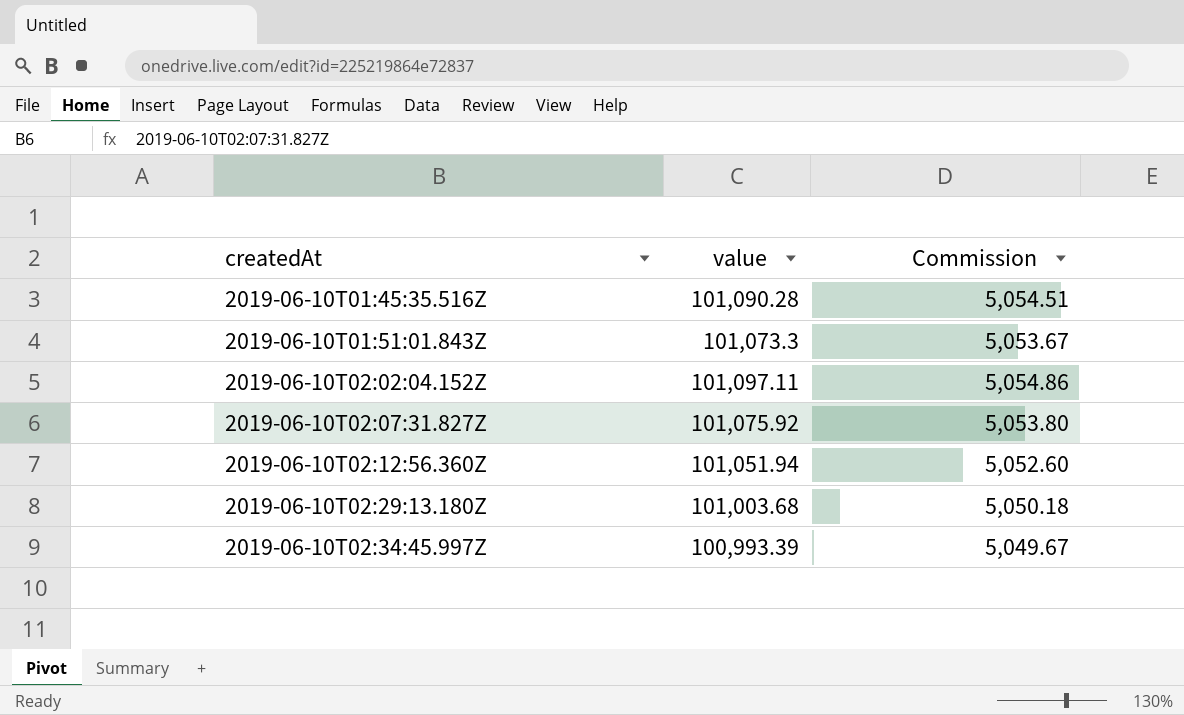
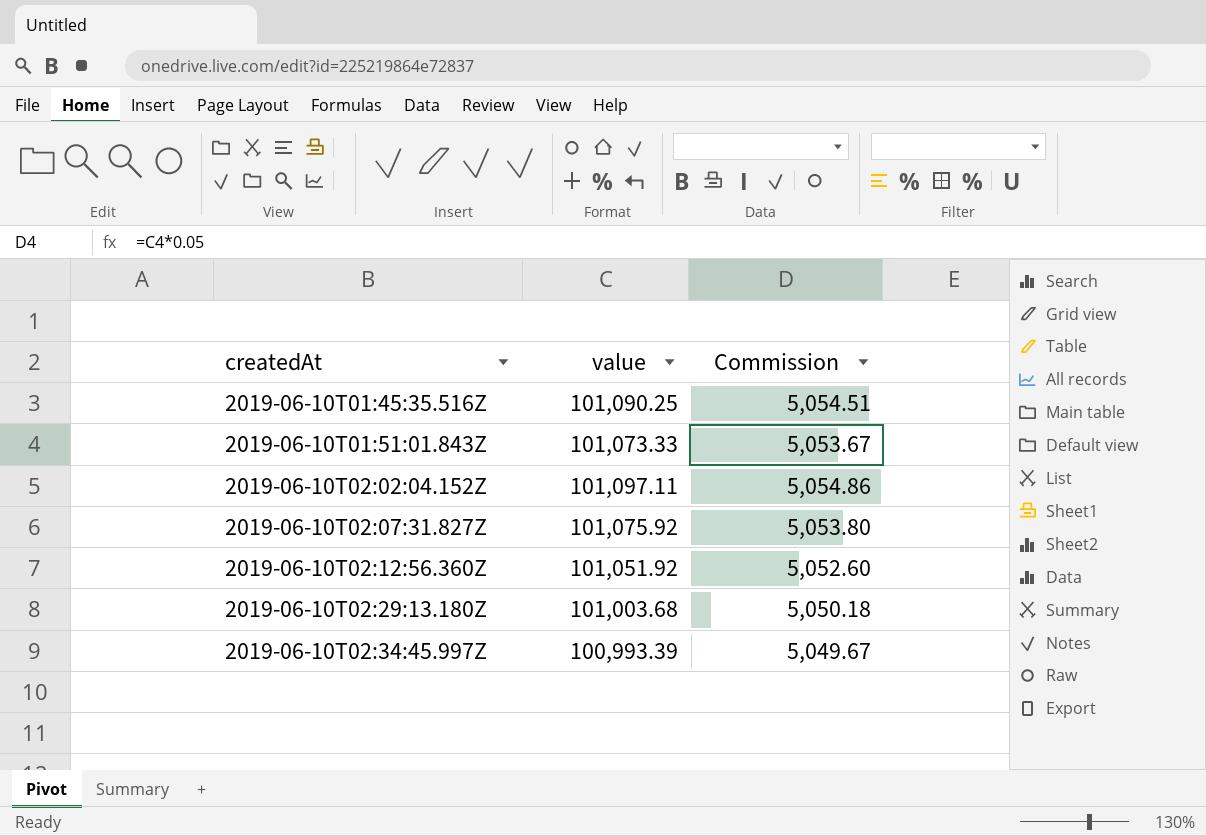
2019-06-10T01:45:35.516Z | value: 101,090.28 -> 101,090.25
2019-06-10T01:51:01.843Z | value: 101,073.3 -> 101,073.33
2019-06-10T02:12:56.360Z | value: 101,051.94 -> 101,051.92

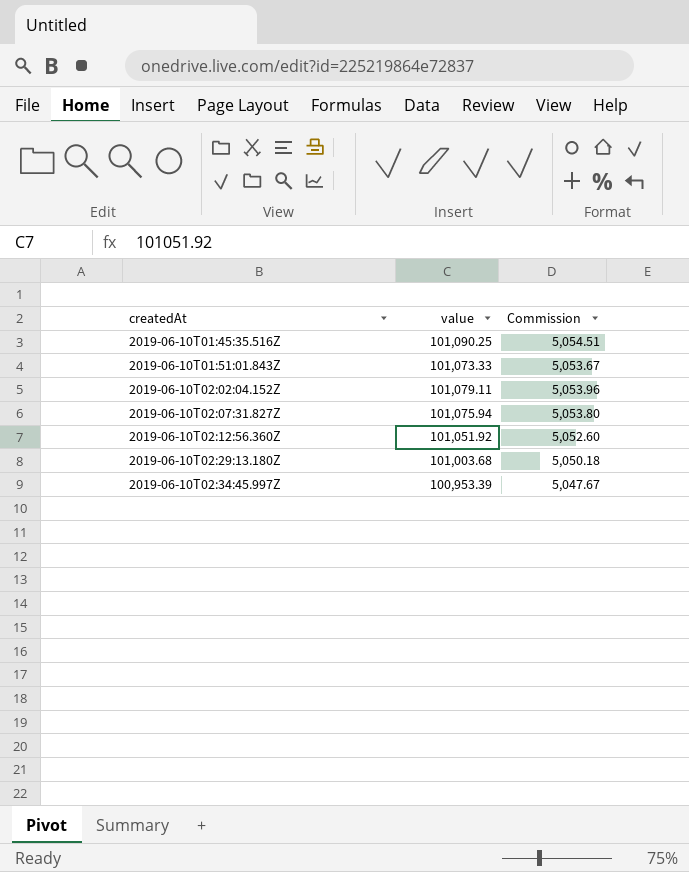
2019-06-10T02:02:04.152Z | value: 101,097.11 -> 101,079.11
2019-06-10T02:02:04.152Z | Commission: 5,054.86 -> 5,053.96
2019-06-10T02:07:31.827Z | value: 101,075.92 -> 101,075.94
2019-06-10T02:34:45.997Z | value: 100,993.39 -> 100,953.39
2019-06-10T02:34:45.997Z | Commission: 5,049.67 -> 5,047.67

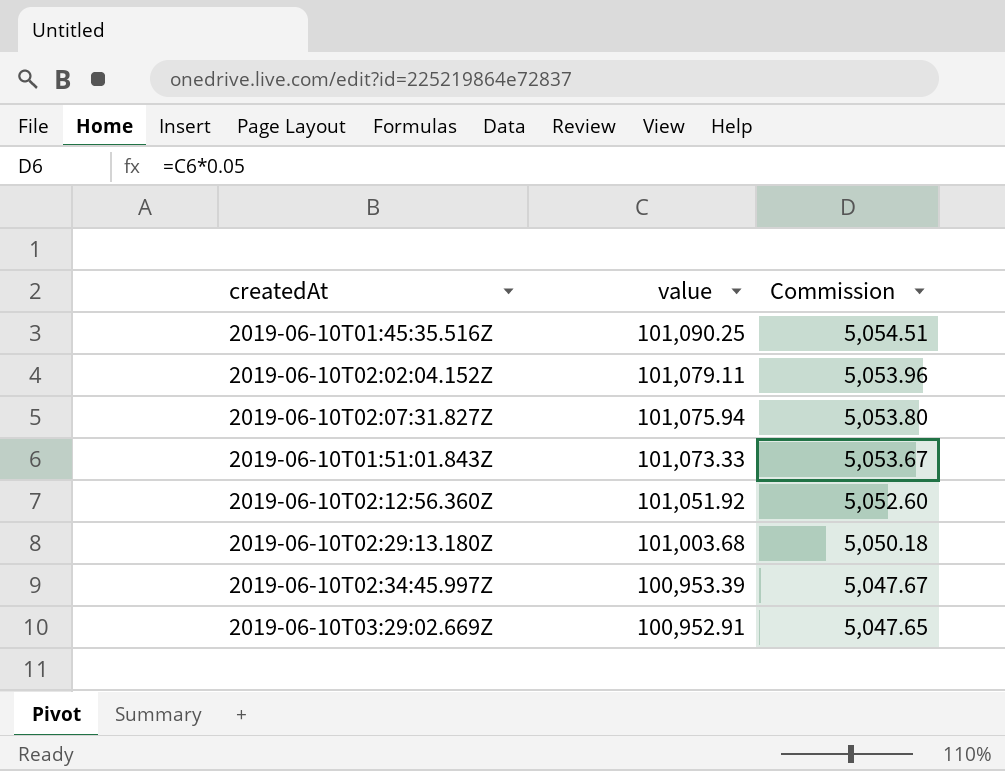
row order: createdAt ascending -> value descending
row 2019-06-10T03:29:02.669Z: none -> 100,952.91 | 5,047.65

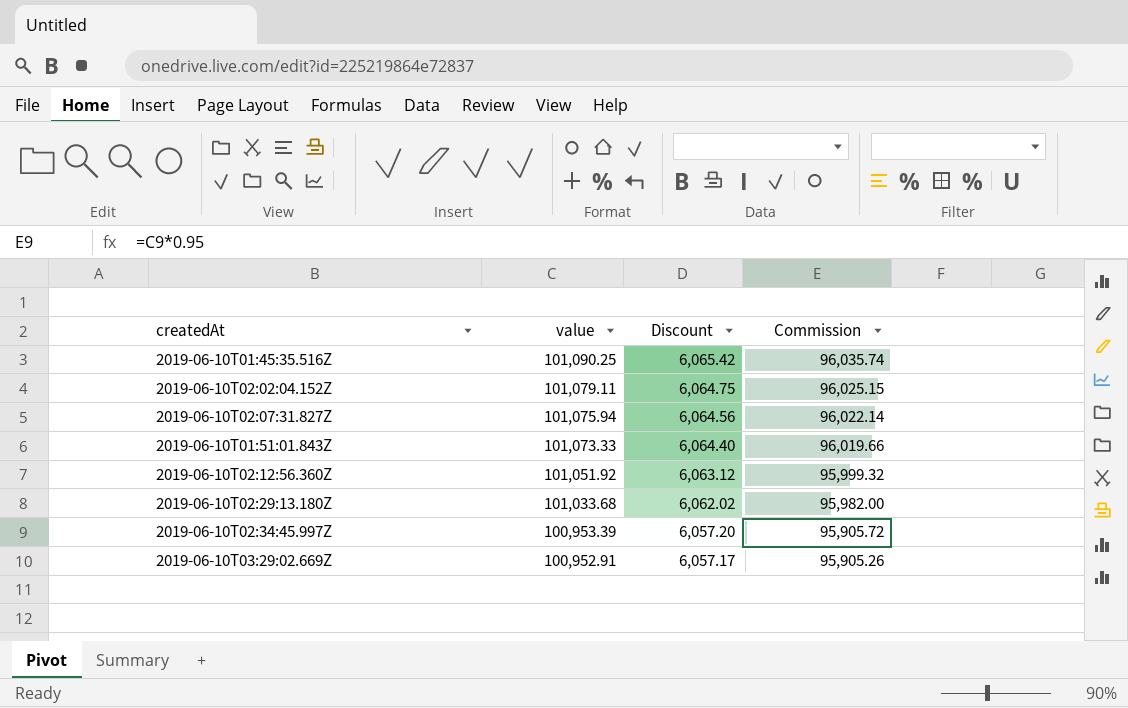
column Discount | formula: none -> [value] * 0.06
column Commission | formula: [value] * 0.05 -> [value] * 0.95
2019-06-10T02:29:13.180Z | value: 101,003.68 -> 101,033.68

